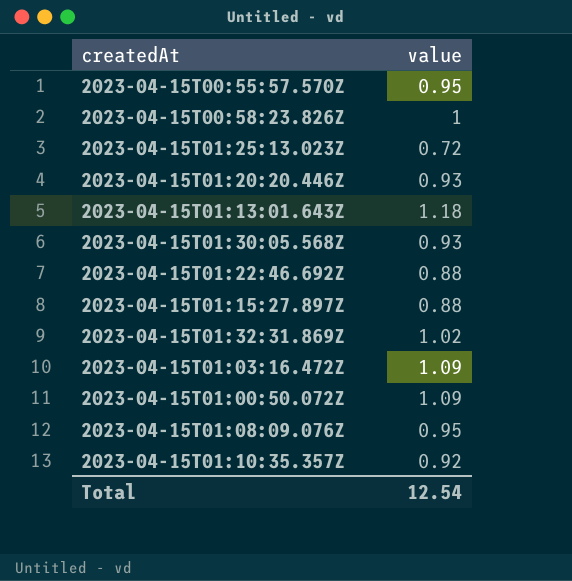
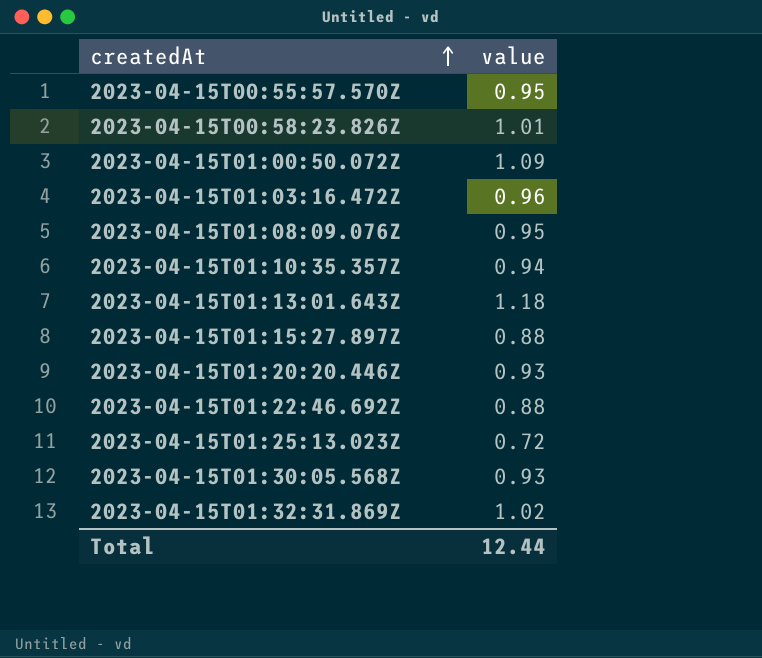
row order: none -> createdAt ascending
2023-04-15T00:58:23.826Z | value: 1 -> 1.01
2023-04-15T01:03:16.472Z | value: 1.09 -> 0.96
2023-04-15T01:10:35.357Z | value: 0.92 -> 0.94
Total | value: 12.54 -> 12.44

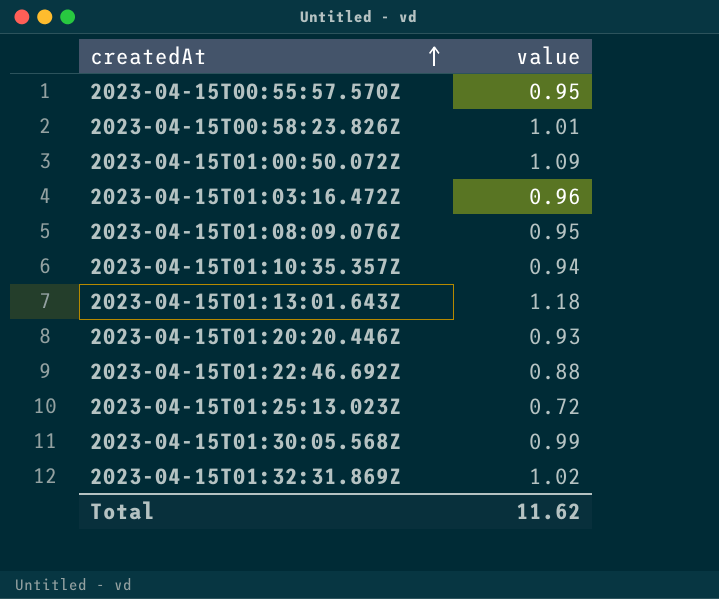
row 2023-04-15T01:15:27.897Z: 0.88 -> none
2023-04-15T01:30:05.568Z | value: 0.93 -> 0.99
Total | value: 12.44 -> 11.62

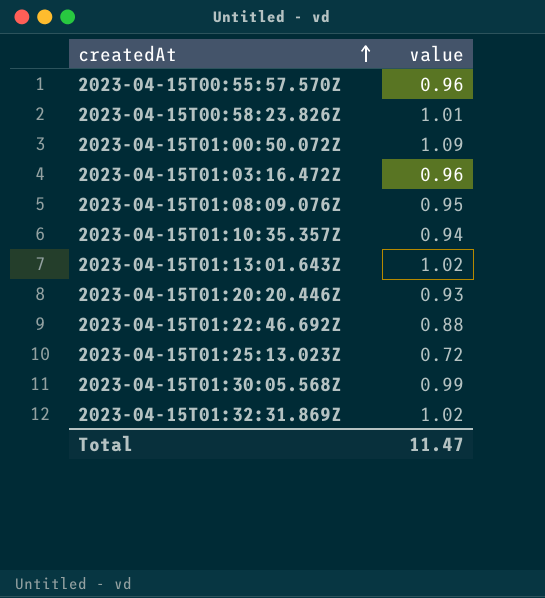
2023-04-15T00:55:57.570Z | value: 0.95 -> 0.96
2023-04-15T01:13:01.643Z | value: 1.18 -> 1.02
Total | value: 11.62 -> 11.47

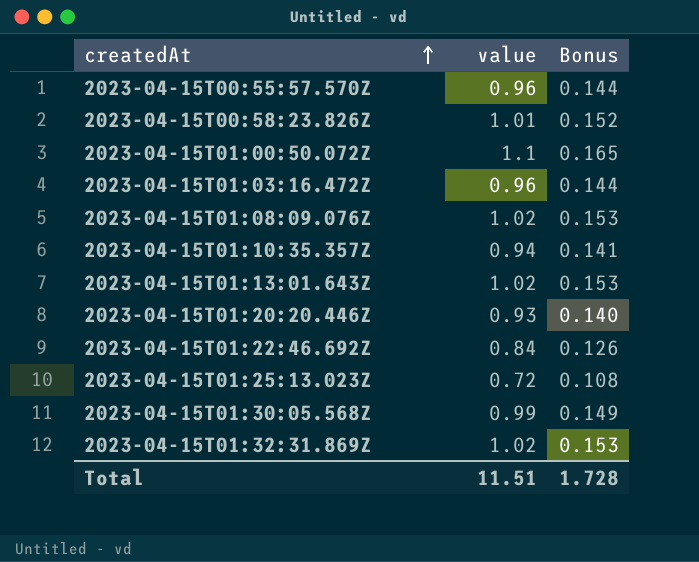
column Bonus | formula: none -> [value] * 0.15
2023-04-15T01:00:50.072Z | value: 1.09 -> 1.1
2023-04-15T01:08:09.076Z | value: 0.95 -> 1.02
2023-04-15T01:22:46.692Z | value: 0.88 -> 0.84
Total | value: 11.47 -> 11.51

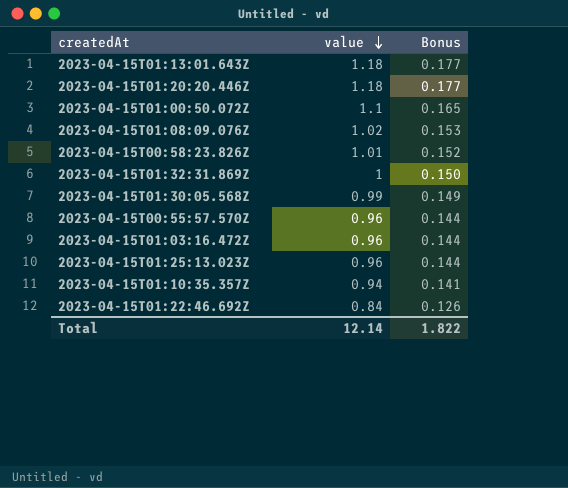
row order: createdAt ascending -> value descending
2023-04-15T01:13:01.643Z | value: 1.02 -> 1.18
2023-04-15T01:13:01.643Z | Bonus: 0.153 -> 0.177
2023-04-15T01:20:20.446Z | value: 0.93 -> 1.18
2023-04-15T01:20:20.446Z | Bonus: 0.140 -> 0.177
2023-04-15T01:32:31.869Z | value: 1.02 -> 1
2023-04-15T01:32:31.869Z | Bonus: 0.153 -> 0.150
2023-04-15T01:25:13.023Z | value: 0.72 -> 0.96
2023-04-15T01:25:13.023Z | Bonus: 0.108 -> 0.144
Total | value: 11.51 -> 12.14
Total | Bonus: 1.728 -> 1.822

